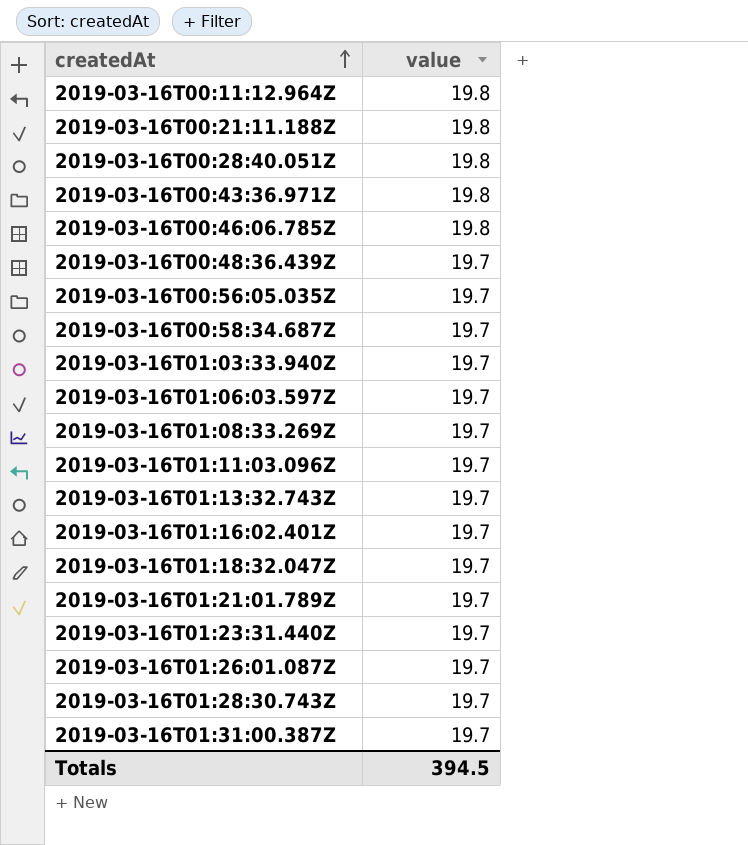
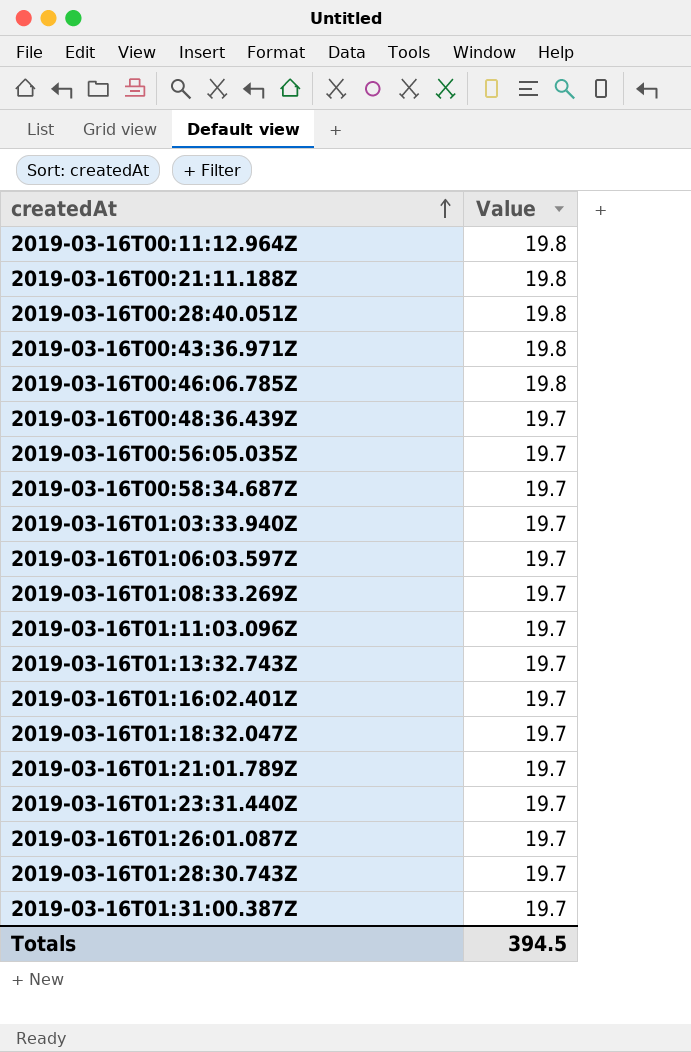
column name: value -> Value

